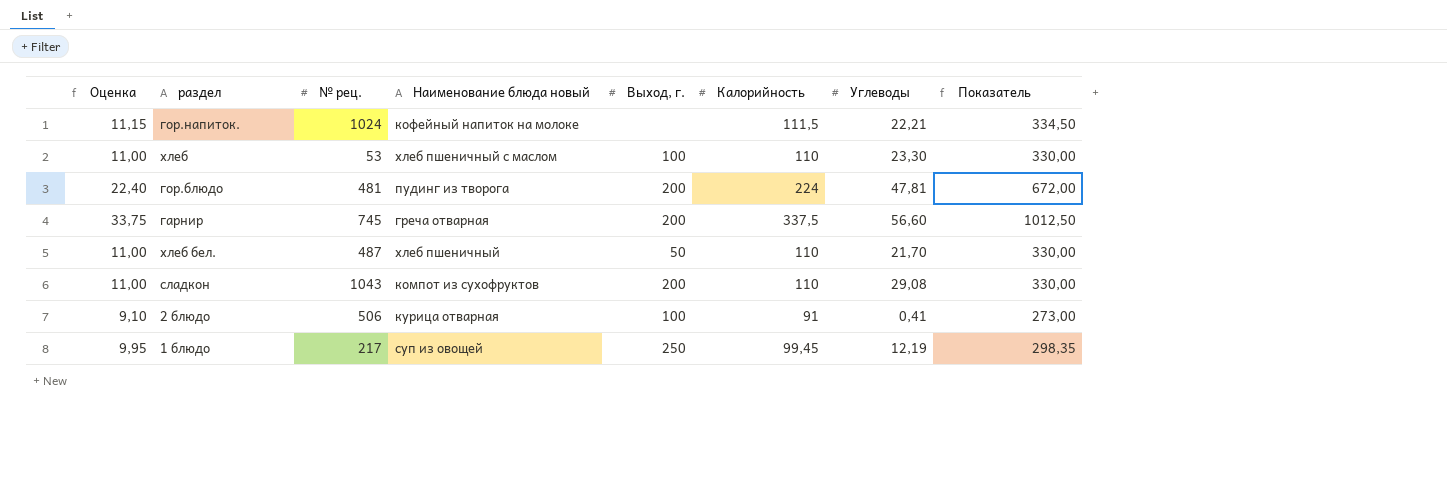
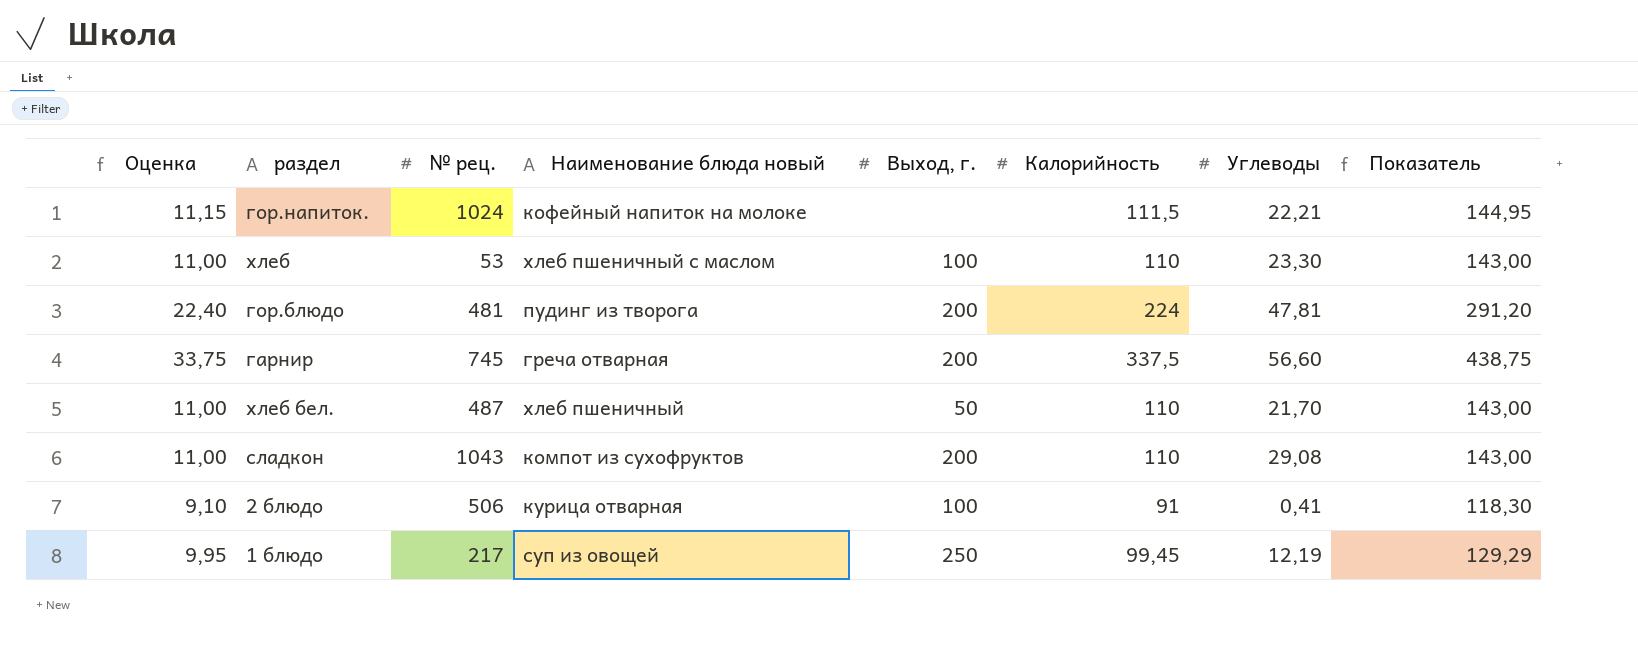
column Показатель | formula: [Калорийность] * 3 -> [Калорийность] * 1,3

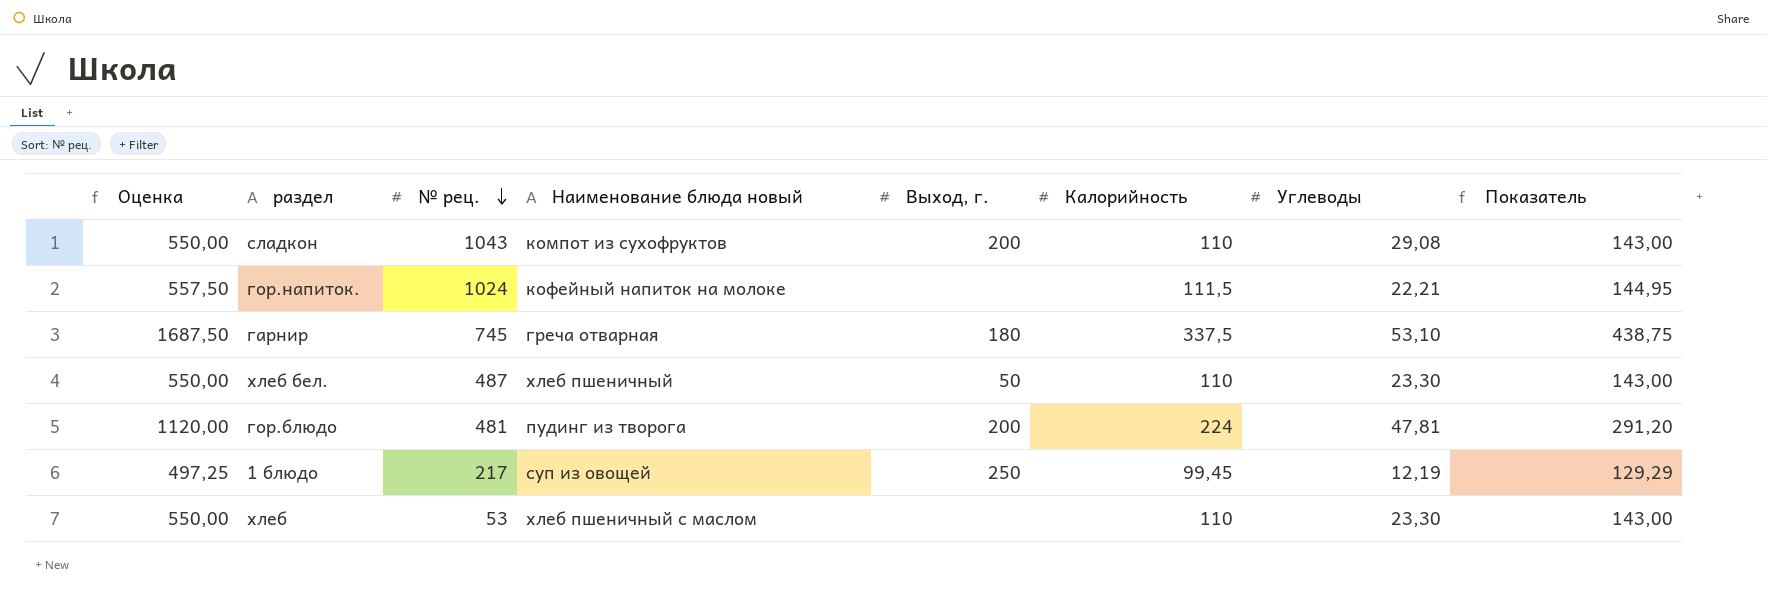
row order: none -> № рец. descending
column Оценка | formula: [Калорийность] * 0,1 -> [Калорийность] * 5
row 2 блюдо: 9,10 | 506 | курица отварная | 100 | 91 | 0,41 | 118,30 -> none
гарнир | Выход, г.: 200 -> 180
гарнир | Углеводы: 56,60 -> 53,10
хлеб бел. | Углеводы: 21,70 -> 23,30
хлеб | Выход, г.: 100 -> none

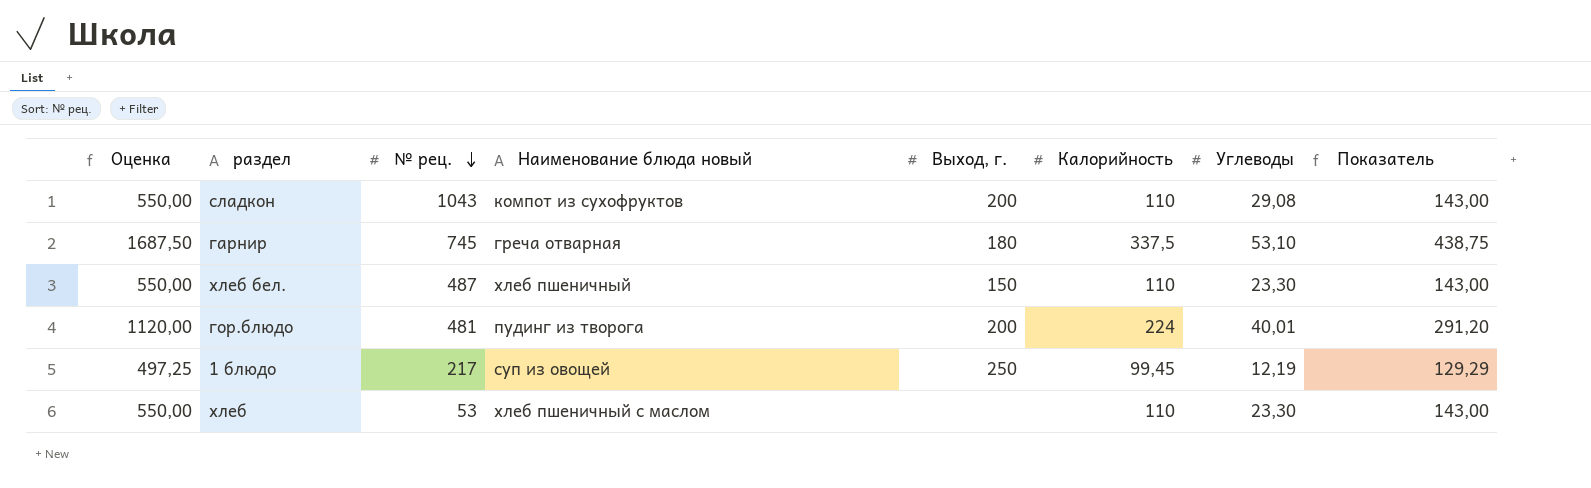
row гор.напиток.: 557,50 | 1024 | кофейный напиток на молоке | none | 111,5 | 22,21 | 144,95 -> none
хлеб бел. | Выход, г.: 50 -> 150
гор.блюдо | Углеводы: 47,81 -> 40,01

